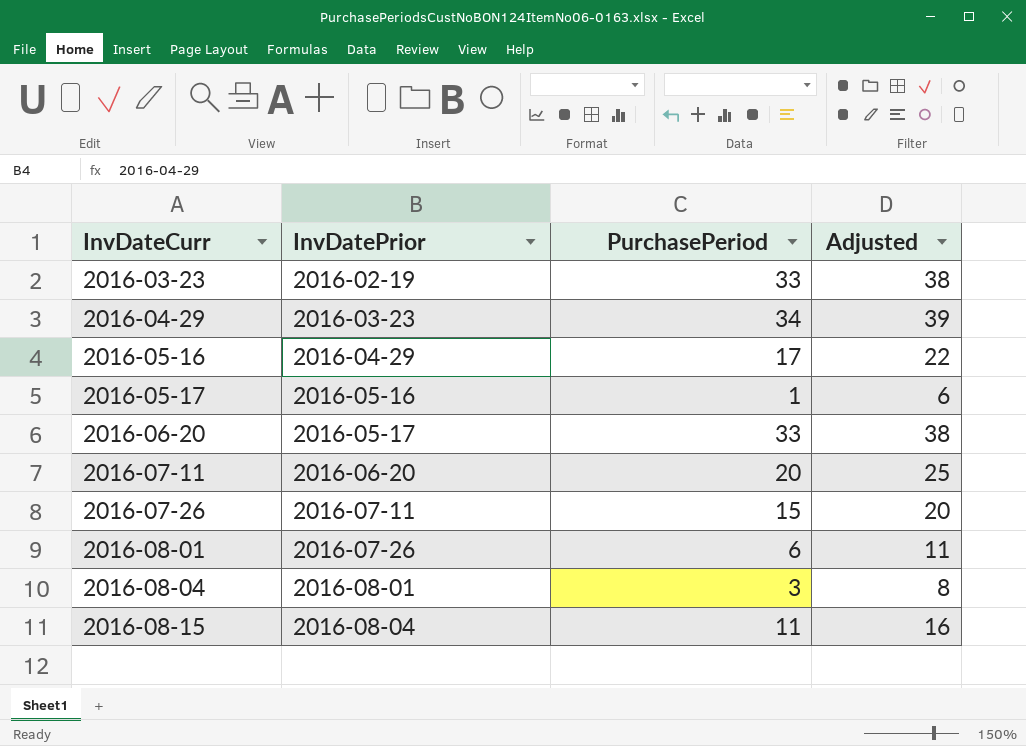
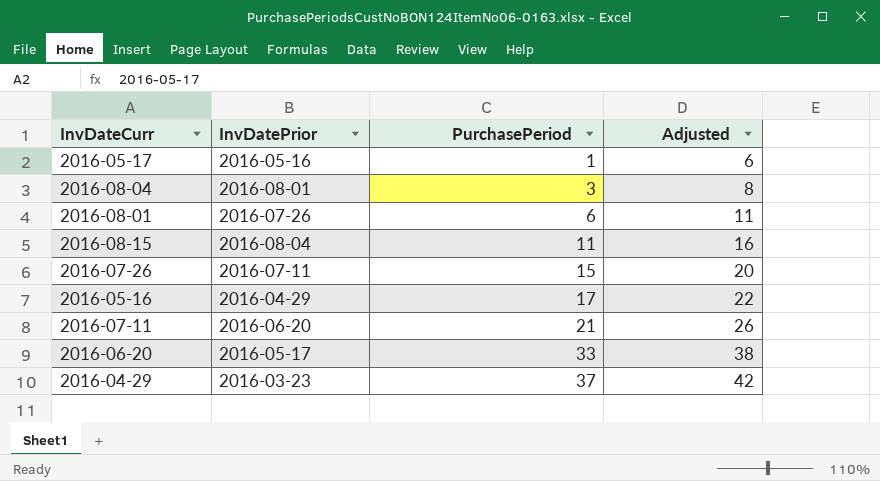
row order: InvDateCurr ascending -> PurchasePeriod ascending
row 2016-03-23: 2016-02-19 | 33 | 38 -> none
2016-07-11 | PurchasePeriod: 20 -> 21
2016-07-11 | Adjusted: 25 -> 26
2016-04-29 | PurchasePeriod: 34 -> 37
2016-04-29 | Adjusted: 39 -> 42

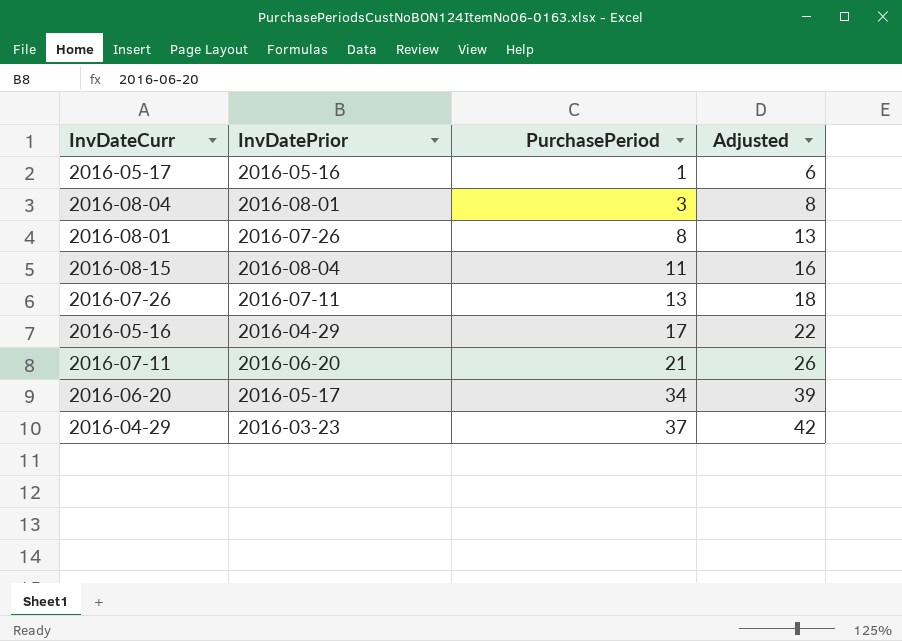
2016-08-01 | PurchasePeriod: 6 -> 8
2016-08-01 | Adjusted: 11 -> 13
2016-07-26 | PurchasePeriod: 15 -> 13
2016-07-26 | Adjusted: 20 -> 18
2016-06-20 | PurchasePeriod: 33 -> 34
2016-06-20 | Adjusted: 38 -> 39

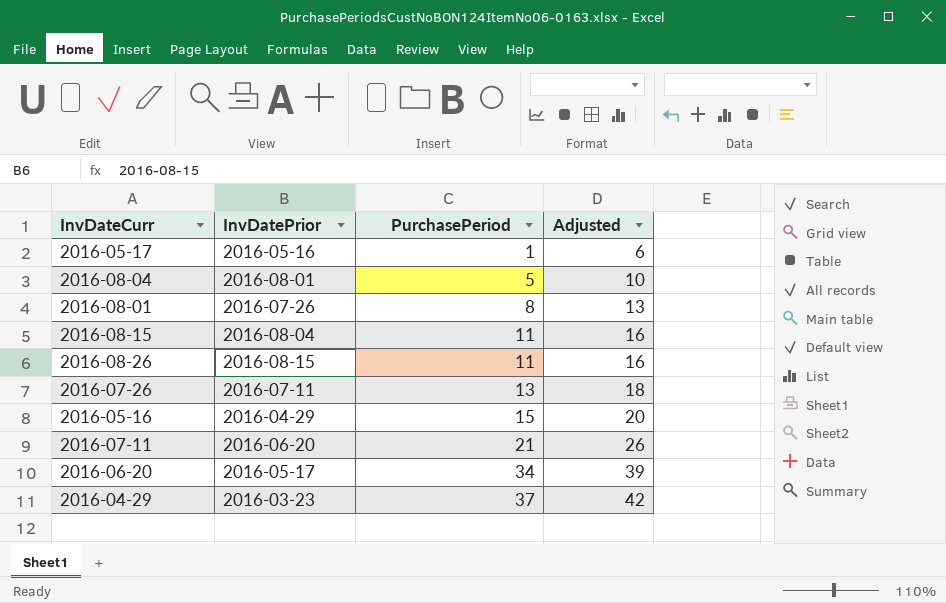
2016-08-04 | PurchasePeriod: 3 -> 5
2016-08-04 | Adjusted: 8 -> 10
row 2016-08-26: none -> 2016-08-15 | 11 | 16
2016-05-16 | PurchasePeriod: 17 -> 15
2016-05-16 | Adjusted: 22 -> 20

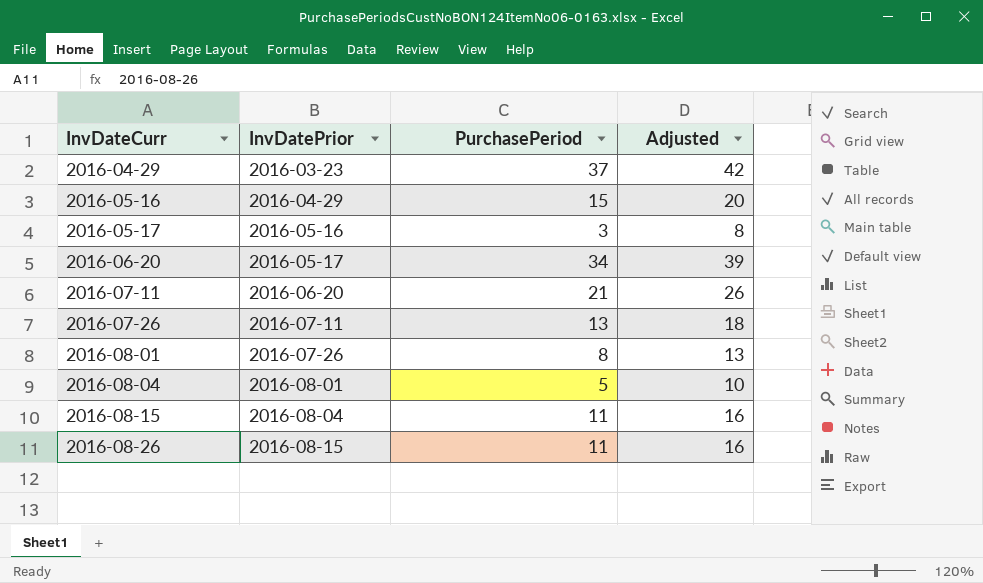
row order: PurchasePeriod ascending -> InvDateCurr ascending
2016-05-17 | PurchasePeriod: 1 -> 3
2016-05-17 | Adjusted: 6 -> 8

